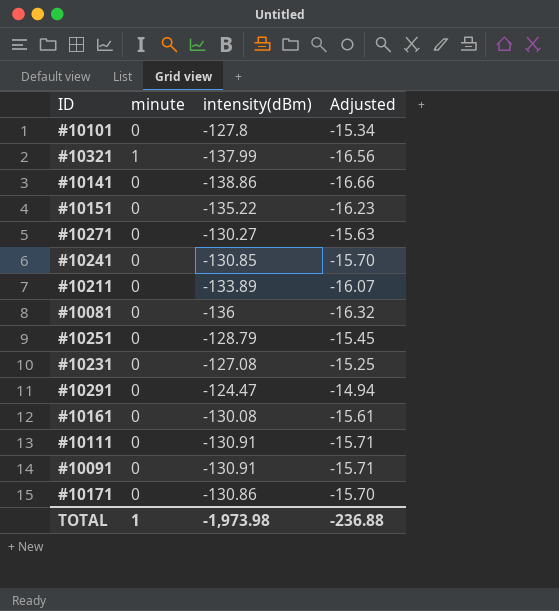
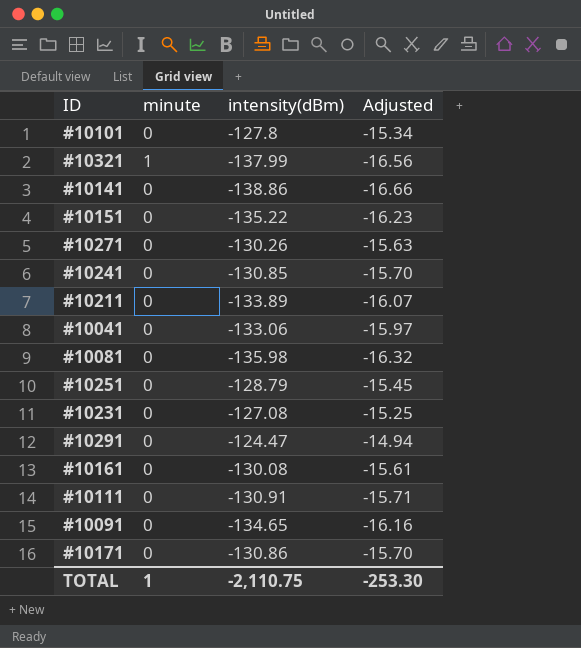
#10271 | intensity(dBm): -130.27 -> -130.26
row #10041: none -> 0 | -133.06 | -15.97
#10081 | intensity(dBm): -136 -> -135.98
#10091 | intensity(dBm): -130.91 -> -134.65
#10091 | Adjusted: -15.71 -> -16.16
TOTAL | intensity(dBm): -1,973.98 -> -2,110.75
TOTAL | Adjusted: -236.88 -> -253.30

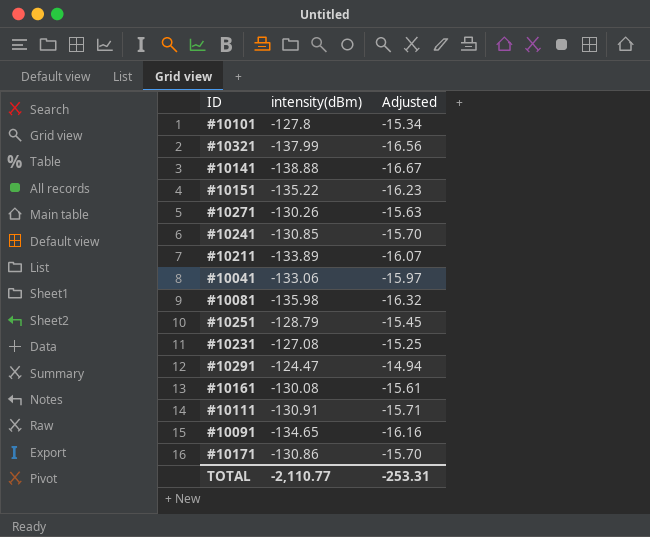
column minute | position: 2 -> none
#10141 | intensity(dBm): -138.86 -> -138.88
#10141 | Adjusted: -16.66 -> -16.67
TOTAL | intensity(dBm): -2,110.75 -> -2,110.77
TOTAL | Adjusted: -253.30 -> -253.31

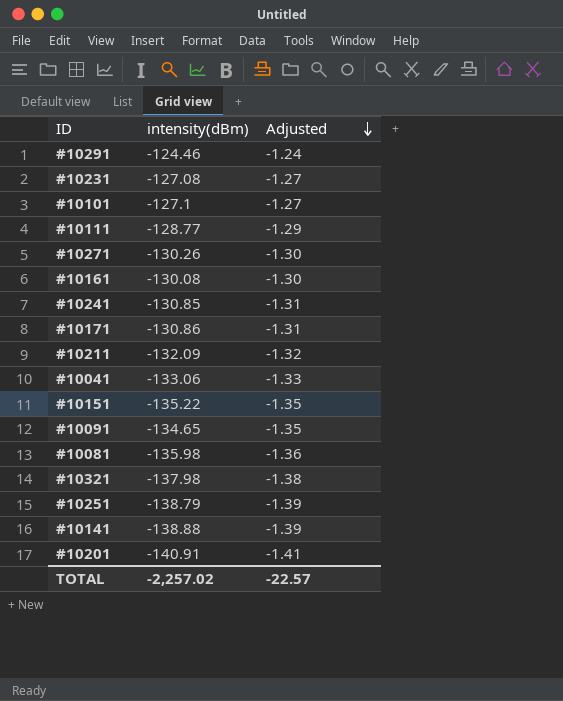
row order: none -> Adjusted descending
column Adjusted | formula: [intensity(dBm)] * 0.12 -> [intensity(dBm)] * 0.01
#10291 | intensity(dBm): -124.47 -> -124.46
#10101 | intensity(dBm): -127.8 -> -127.1
#10111 | intensity(dBm): -130.91 -> -128.77
#10211 | intensity(dBm): -133.89 -> -132.09
#10321 | intensity(dBm): -137.99 -> -137.98
#10251 | intensity(dBm): -128.79 -> -138.79
row #10201: none -> -140.91 | -1.41
TOTAL | intensity(dBm): -2,110.77 -> -2,257.02
TOTAL | Adjusted: -253.31 -> -22.57

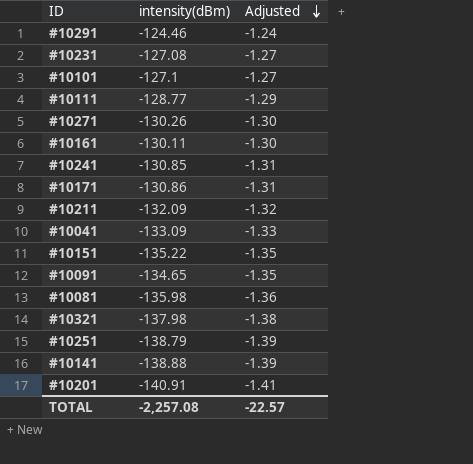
#10161 | intensity(dBm): -130.08 -> -130.11
#10041 | intensity(dBm): -133.06 -> -133.09
TOTAL | intensity(dBm): -2,257.02 -> -2,257.08

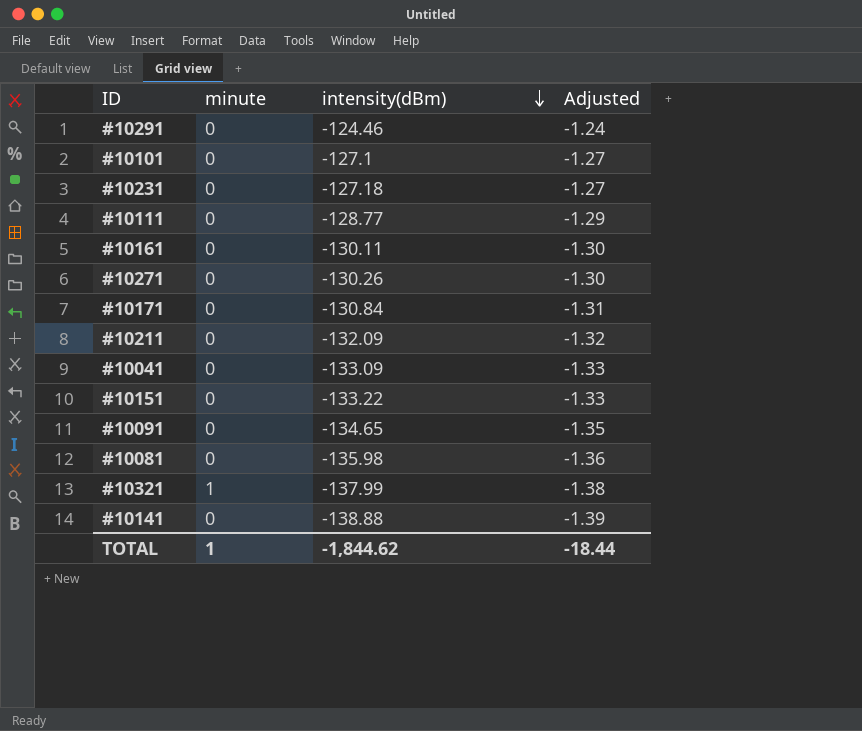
row order: Adjusted descending -> intensity(dBm) descending
column minute | position: none -> 2
row #10241: -130.85 | -1.31 -> none
row #10251: -138.79 | -1.39 -> none
row #10201: -140.91 | -1.41 -> none
#10231 | intensity(dBm): -127.08 -> -127.18
#10171 | intensity(dBm): -130.86 -> -130.84
#10151 | intensity(dBm): -135.22 -> -133.22
#10151 | Adjusted: -1.35 -> -1.33
#10321 | intensity(dBm): -137.98 -> -137.99
TOTAL | intensity(dBm): -2,257.08 -> -1,844.62
TOTAL | Adjusted: -22.57 -> -18.44

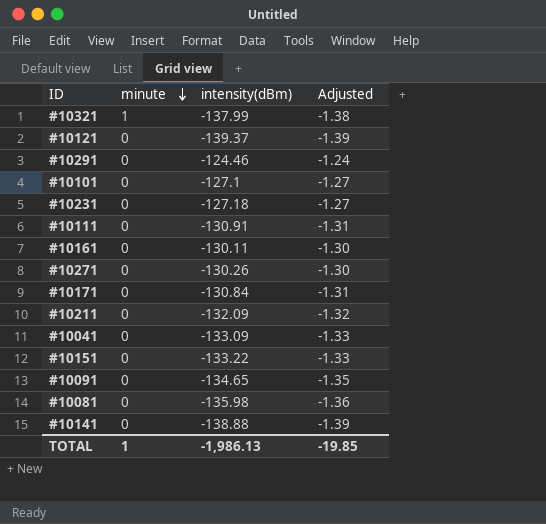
row order: intensity(dBm) descending -> minute descending
row #10121: none -> 0 | -139.37 | -1.39
#10111 | intensity(dBm): -128.77 -> -130.91
#10111 | Adjusted: -1.29 -> -1.31
TOTAL | intensity(dBm): -1,844.62 -> -1,986.13
TOTAL | Adjusted: -18.44 -> -19.85

